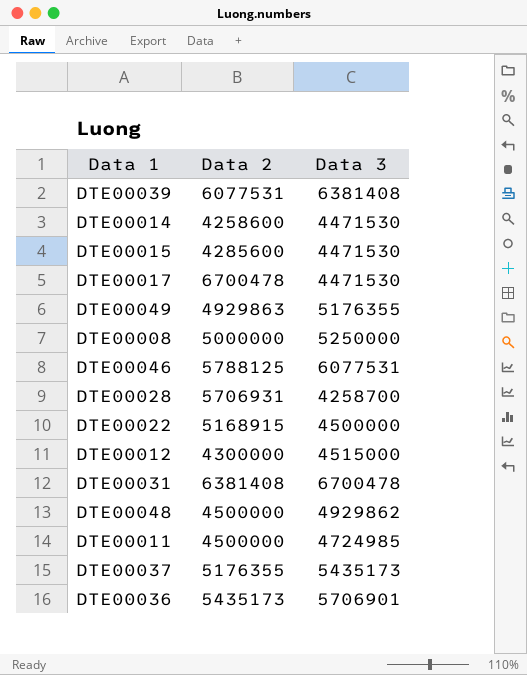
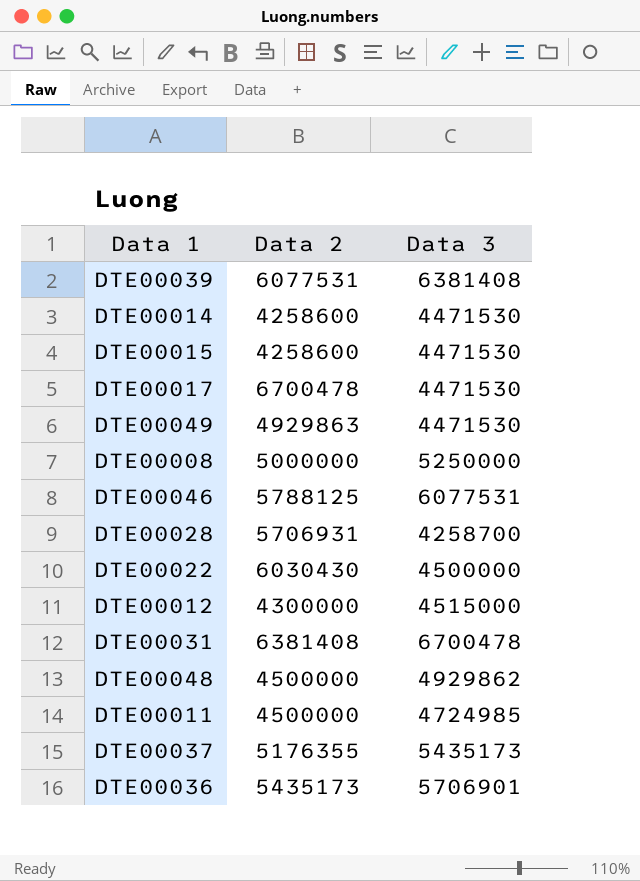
DTE00015 | Data 2: 4285600 -> 4258600
DTE00049 | Data 3: 5176355 -> 4471530
DTE00022 | Data 2: 5168915 -> 6030430

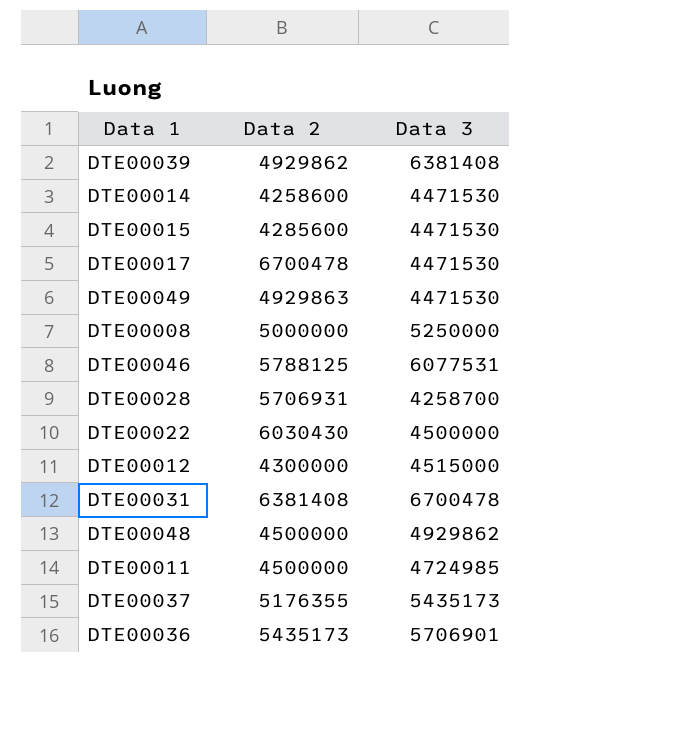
DTE00039 | Data 2: 6077531 -> 4929862
DTE00015 | Data 2: 4258600 -> 4285600

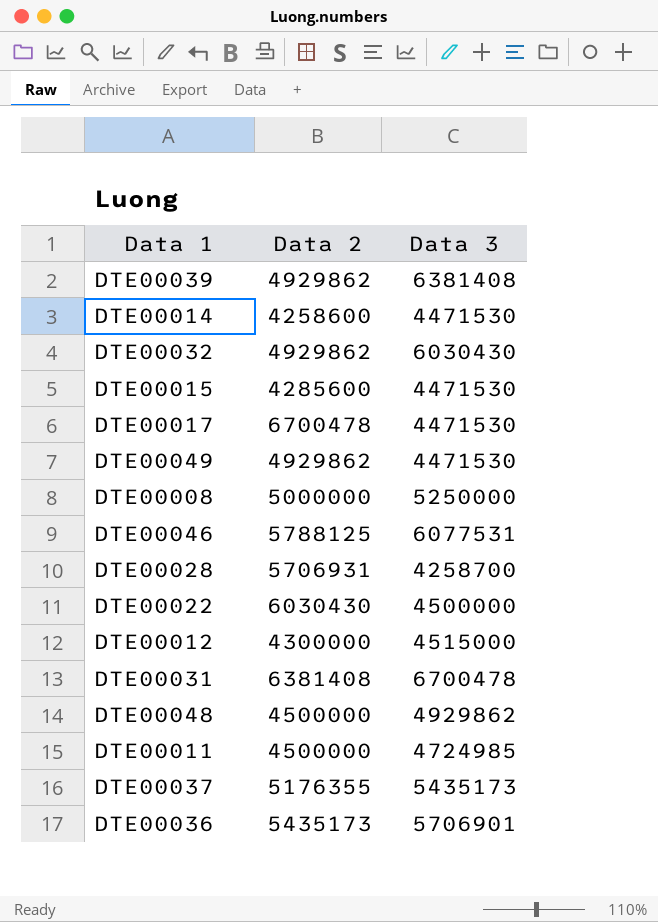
row DTE00032: none -> 4929862 | 6030430
DTE00049 | Data 2: 4929863 -> 4929862

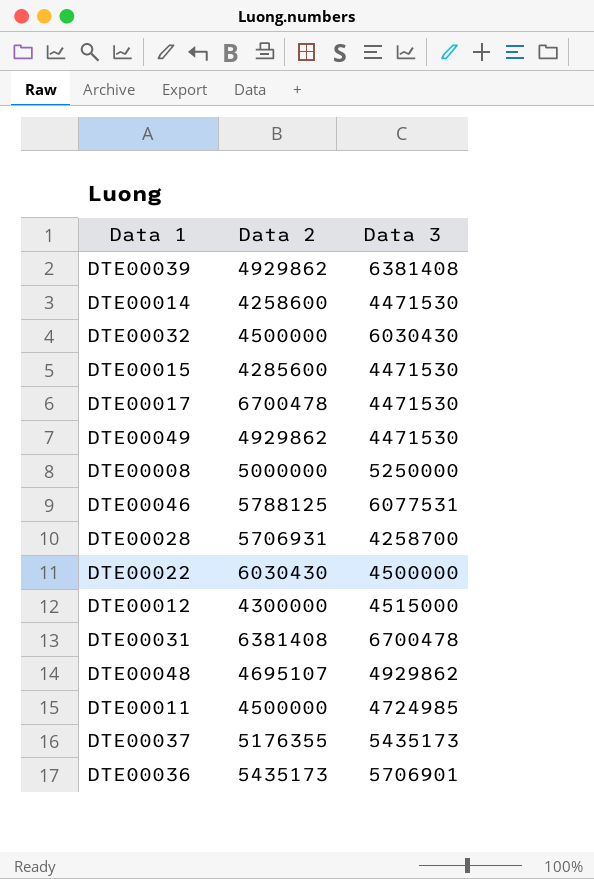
DTE00032 | Data 2: 4929862 -> 4500000
DTE00048 | Data 2: 4500000 -> 4695107

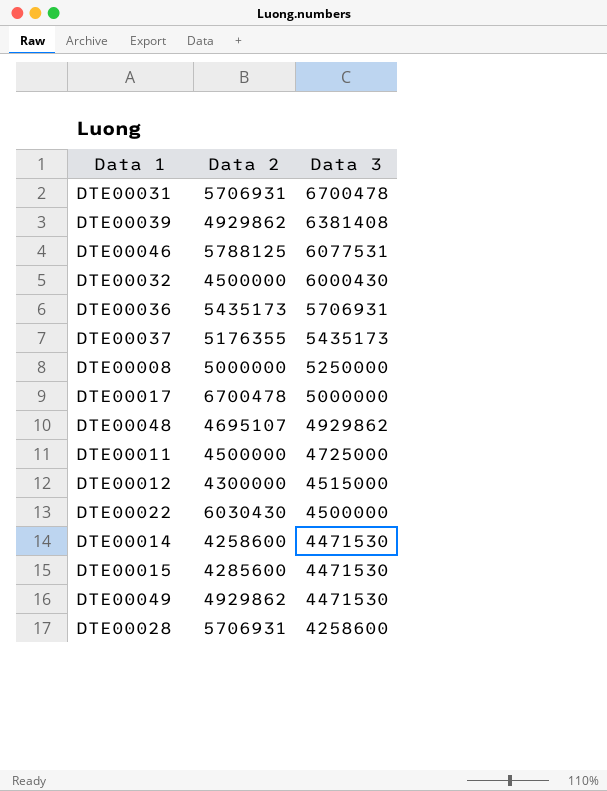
row order: none -> Data 3 descending
DTE00031 | Data 2: 6381408 -> 5706931
DTE00032 | Data 3: 6030430 -> 6000430
DTE00036 | Data 3: 5706901 -> 5706931
DTE00017 | Data 3: 4471530 -> 5000000
DTE00011 | Data 3: 4724985 -> 4725000
DTE00028 | Data 3: 4258700 -> 4258600

